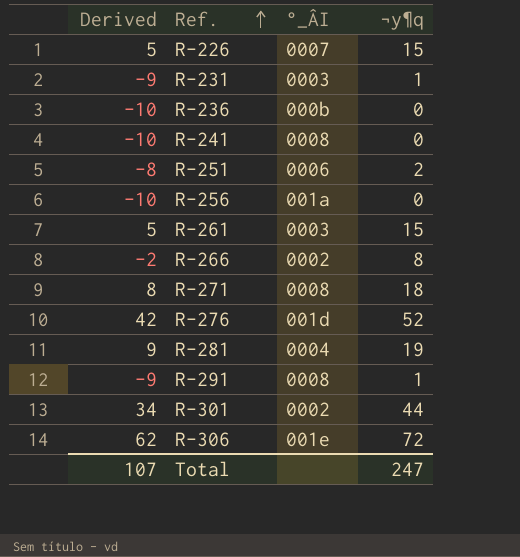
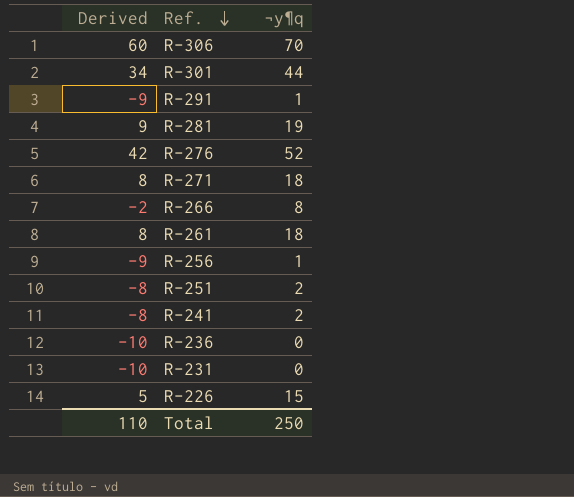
row order: Ref. ascending -> Ref. descending
column °_ÂI | position: 3 -> none
R-306 | Derived: 62 -> 60
R-306 | ¬y¶q: 72 -> 70
R-261 | Derived: 5 -> 8
R-261 | ¬y¶q: 15 -> 18
R-256 | Derived: -10 -> -9
R-256 | ¬y¶q: 0 -> 1
R-241 | Derived: -10 -> -8
R-241 | ¬y¶q: 0 -> 2
R-231 | Derived: -9 -> -10
R-231 | ¬y¶q: 1 -> 0
Total | Derived: 107 -> 110
Total | ¬y¶q: 247 -> 250

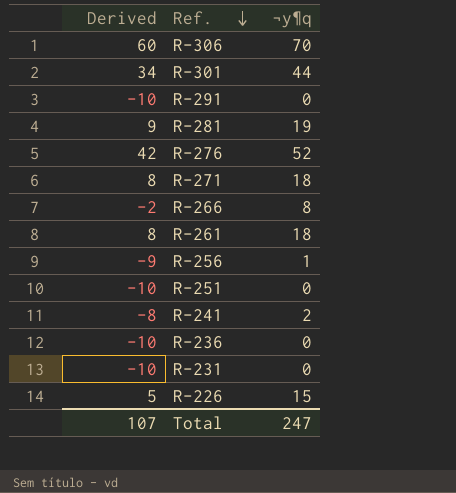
R-291 | Derived: -9 -> -10
R-291 | ¬y¶q: 1 -> 0
R-251 | Derived: -8 -> -10
R-251 | ¬y¶q: 2 -> 0
Total | Derived: 110 -> 107
Total | ¬y¶q: 250 -> 247

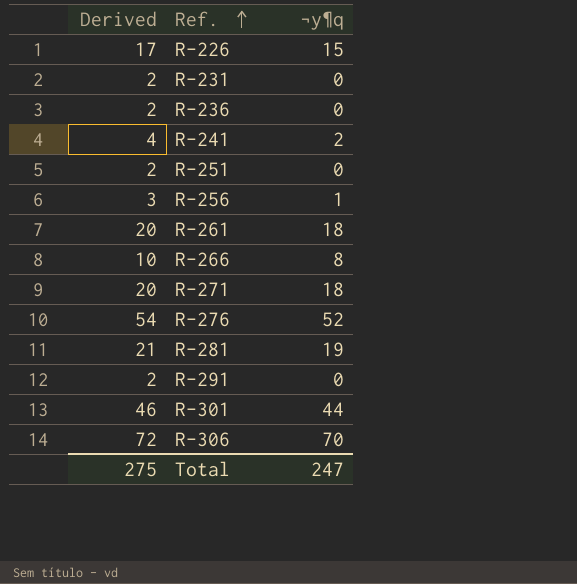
row order: Ref. descending -> Ref. ascending
column Derived | formula: [¬y¶q] - 10 -> [¬y¶q] + 2
Total | Derived: 107 -> 275

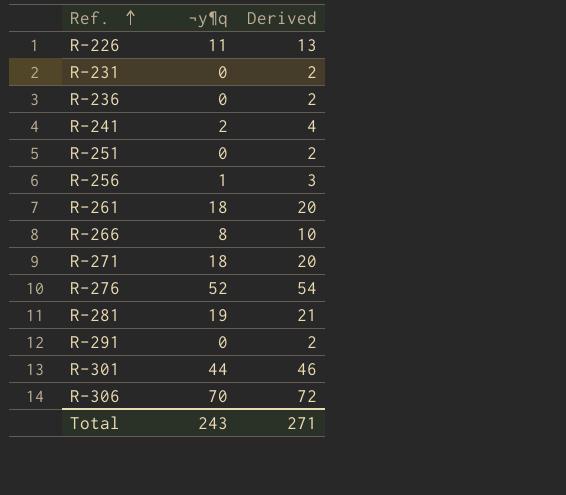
column Derived | position: 1 -> 3
R-226 | ¬y¶q: 15 -> 11
R-226 | Derived: 17 -> 13
Total | ¬y¶q: 247 -> 243
Total | Derived: 275 -> 271

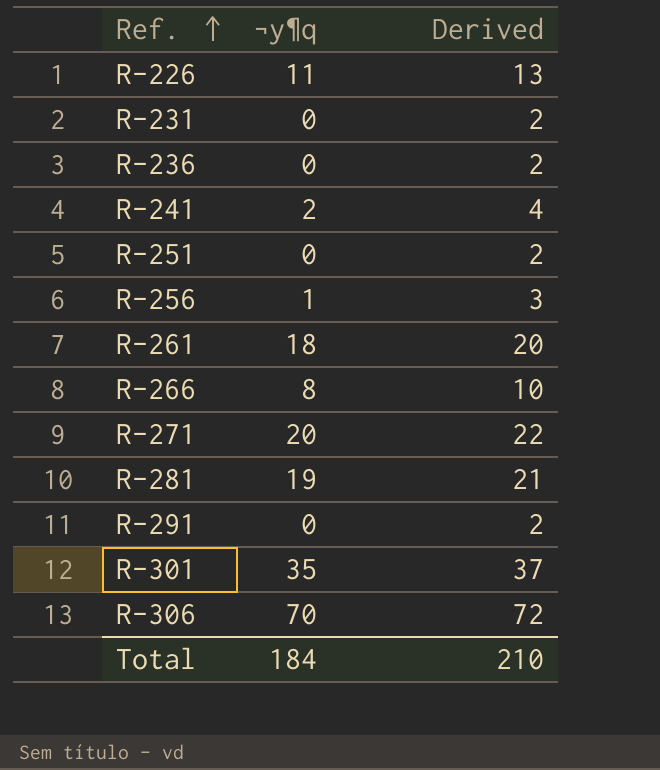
row R-276: 52 | 54 -> none
R-271 | ¬y¶q: 18 -> 20
R-271 | Derived: 20 -> 22
R-301 | ¬y¶q: 44 -> 35
R-301 | Derived: 46 -> 37
Total | ¬y¶q: 243 -> 184
Total | Derived: 271 -> 210

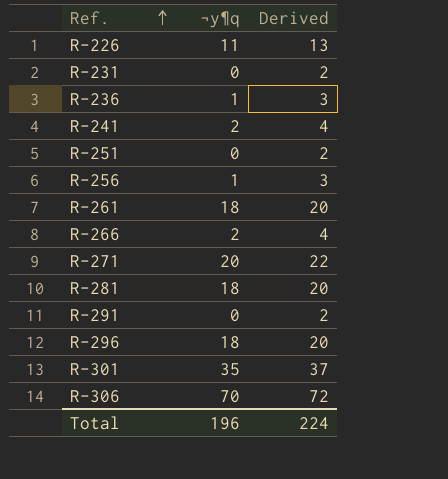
R-236 | ¬y¶q: 0 -> 1
R-236 | Derived: 2 -> 3
R-266 | ¬y¶q: 8 -> 2
R-266 | Derived: 10 -> 4
R-281 | ¬y¶q: 19 -> 18
R-281 | Derived: 21 -> 20
row R-296: none -> 18 | 20
Total | ¬y¶q: 184 -> 196
Total | Derived: 210 -> 224

